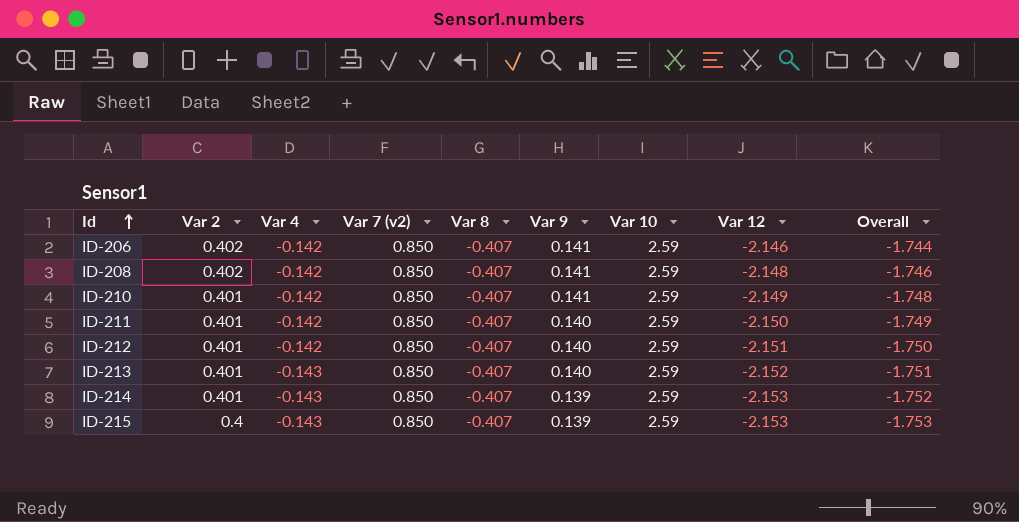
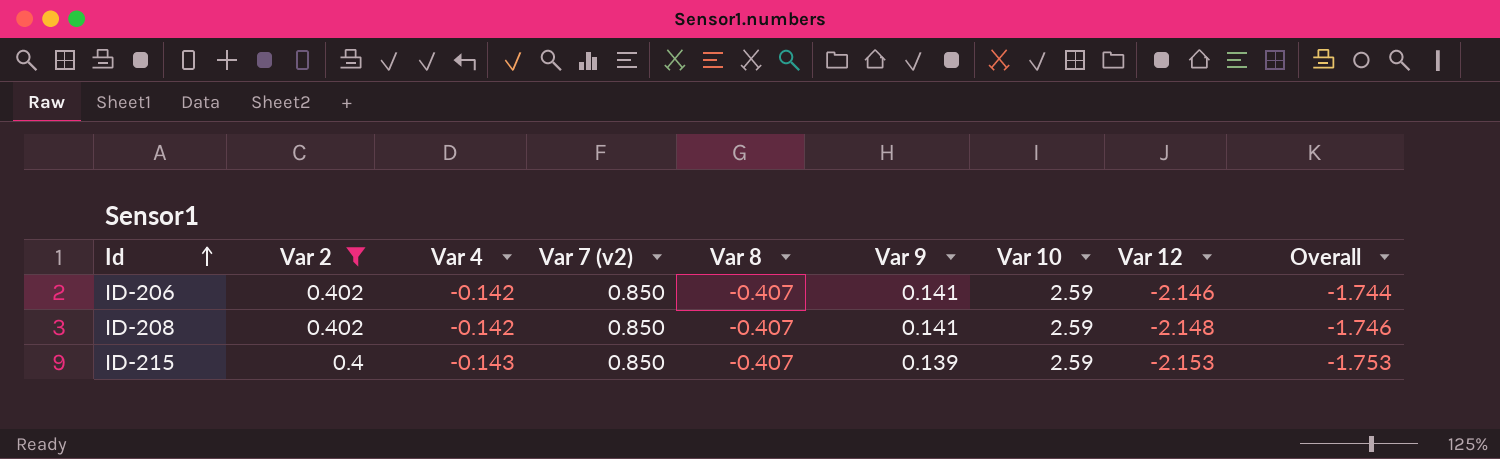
filter: none -> Var 2 != 0.401

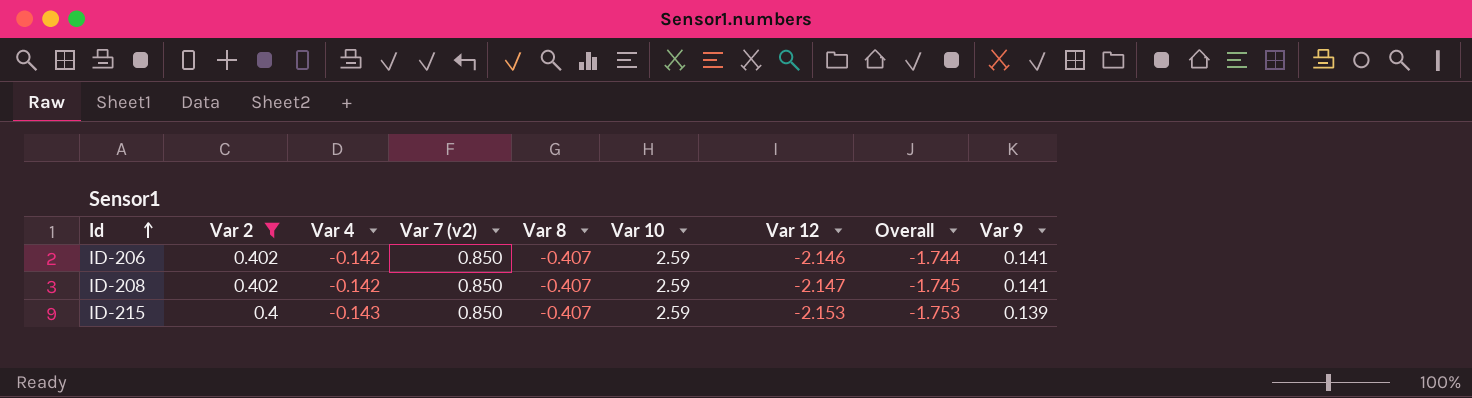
column Var 9 | position: 6 -> 9
ID-208 | Var 12: -2.148 -> -2.147
ID-208 | Overall: -1.746 -> -1.745

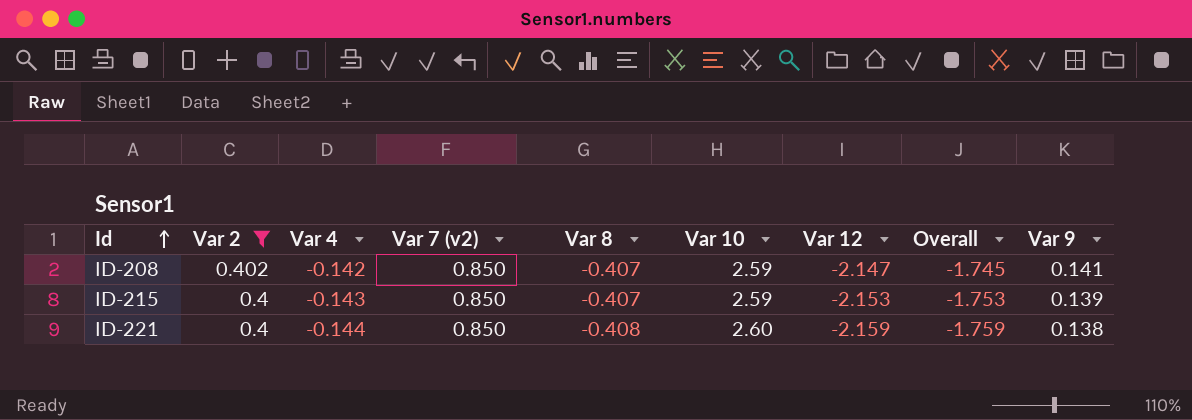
row ID-206: 0.402 | -0.142 | 0.850 | -0.407 | 2.59 | -2.146 | -1.744 | 0.141 -> none
row ID-221: none -> 0.4 | -0.144 | 0.850 | -0.408 | 2.60 | -2.159 | -1.759 | 0.138

